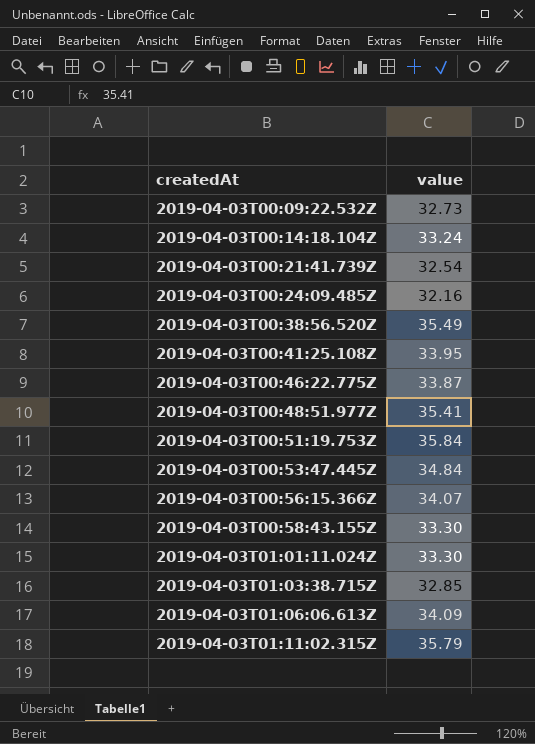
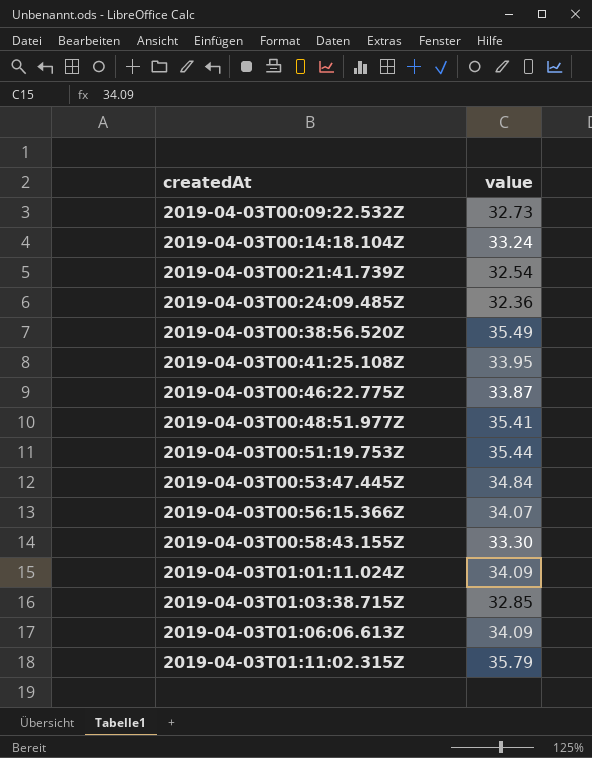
2019-04-03T00:24:09.485Z | value: 32.16 -> 32.36
2019-04-03T00:51:19.753Z | value: 35.84 -> 35.44
2019-04-03T01:01:11.024Z | value: 33.30 -> 34.09

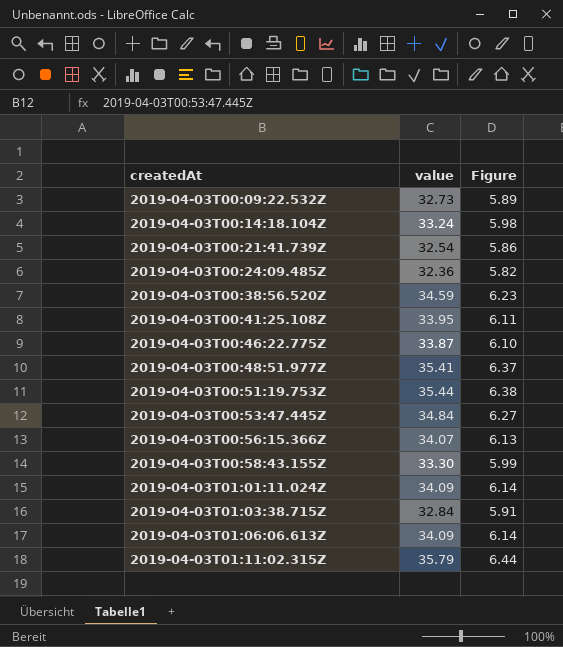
column Figure | formula: none -> [value] * 0.18
2019-04-03T00:38:56.520Z | value: 35.49 -> 34.59
2019-04-03T01:03:38.715Z | value: 32.85 -> 32.84

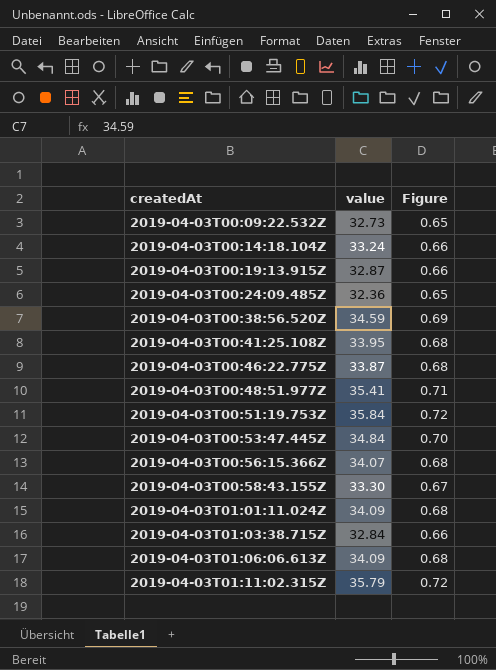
column Figure | formula: [value] * 0.18 -> [value] * 0.02
row 2019-04-03T00:21:41.739Z: 32.54 | 5.86 -> none
row 2019-04-03T00:19:13.915Z: none -> 32.87 | 0.66
2019-04-03T00:51:19.753Z | value: 35.44 -> 35.84

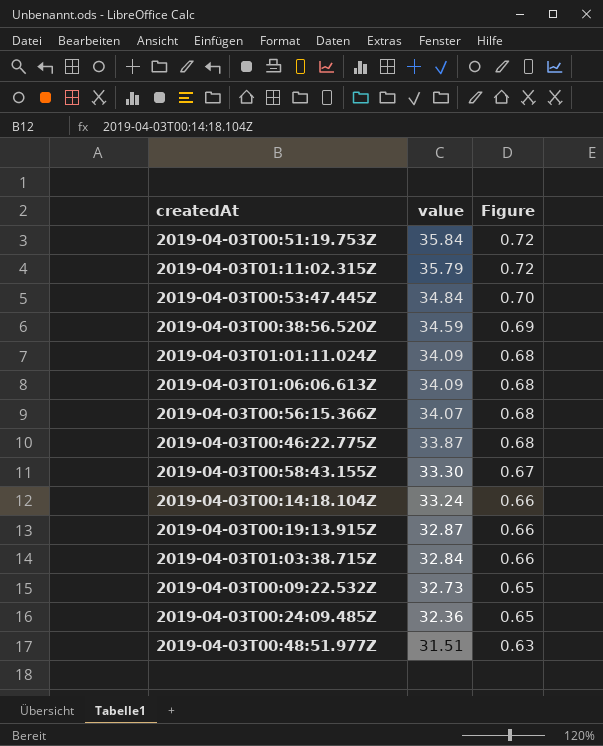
row order: createdAt ascending -> value descending
row 2019-04-03T00:41:25.108Z: 33.95 | 0.68 -> none
2019-04-03T00:48:51.977Z | value: 35.41 -> 31.51
2019-04-03T00:48:51.977Z | Figure: 0.71 -> 0.63

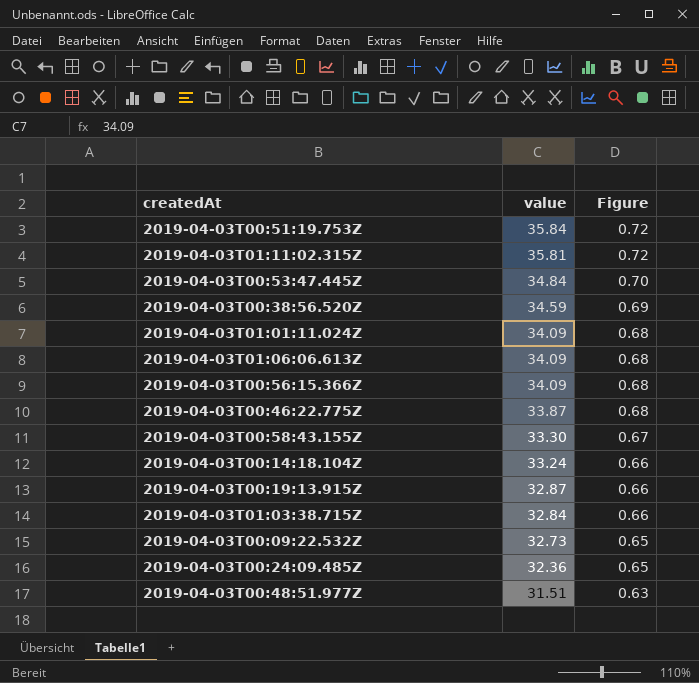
2019-04-03T01:11:02.315Z | value: 35.79 -> 35.81
2019-04-03T00:56:15.366Z | value: 34.07 -> 34.09

